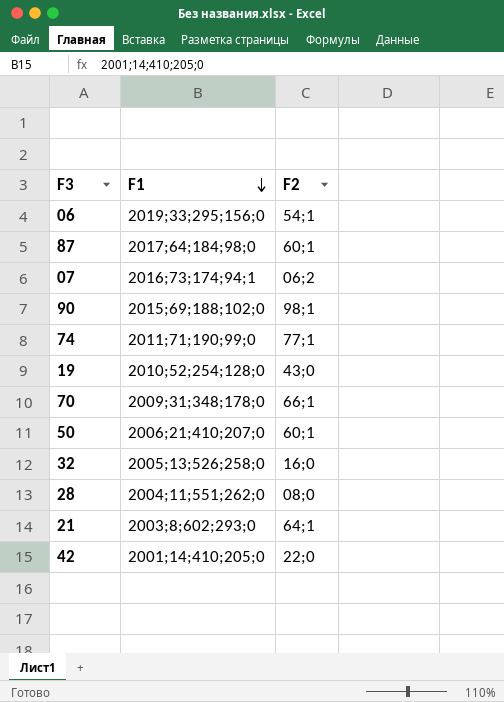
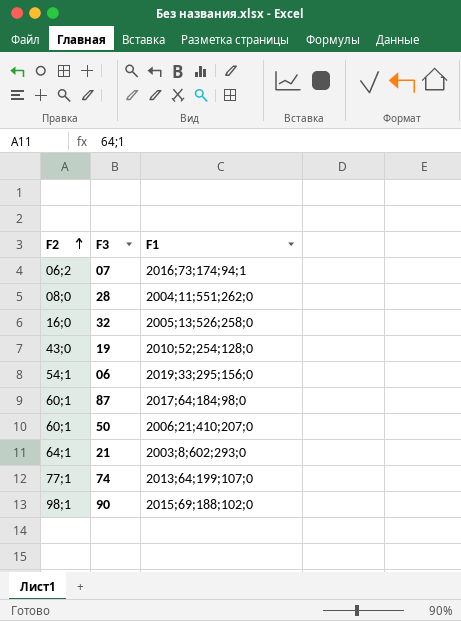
row order: F1 descending -> F2 ascending
column F2 | position: 3 -> 1
row 70: 2009;31;348;178;0 | 66;1 -> none
row 42: 2001;14;410;205;0 | 22;0 -> none
74 | F1: 2011;71;190;99;0 -> 2013;64;199;107;0

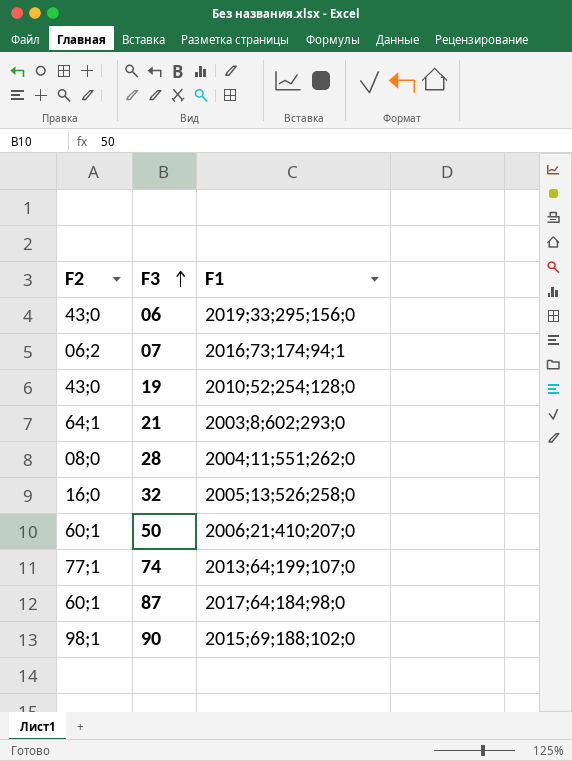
row order: F2 ascending -> F3 ascending
06 | F2: 54;1 -> 43;0

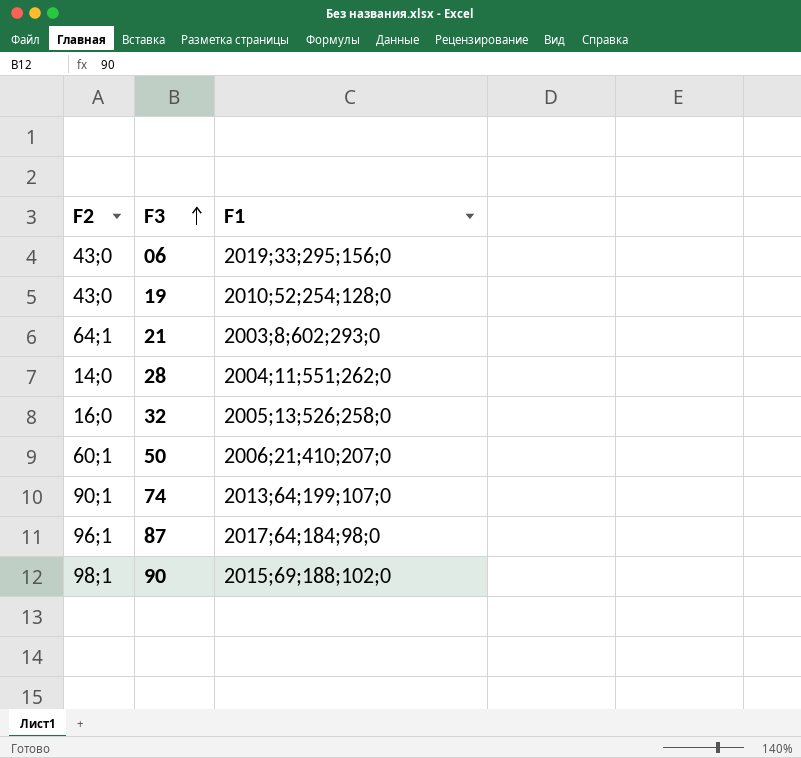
row 07: 06;2 | 2016;73;174;94;1 -> none
28 | F2: 08;0 -> 14;0
74 | F2: 77;1 -> 90;1
87 | F2: 60;1 -> 96;1

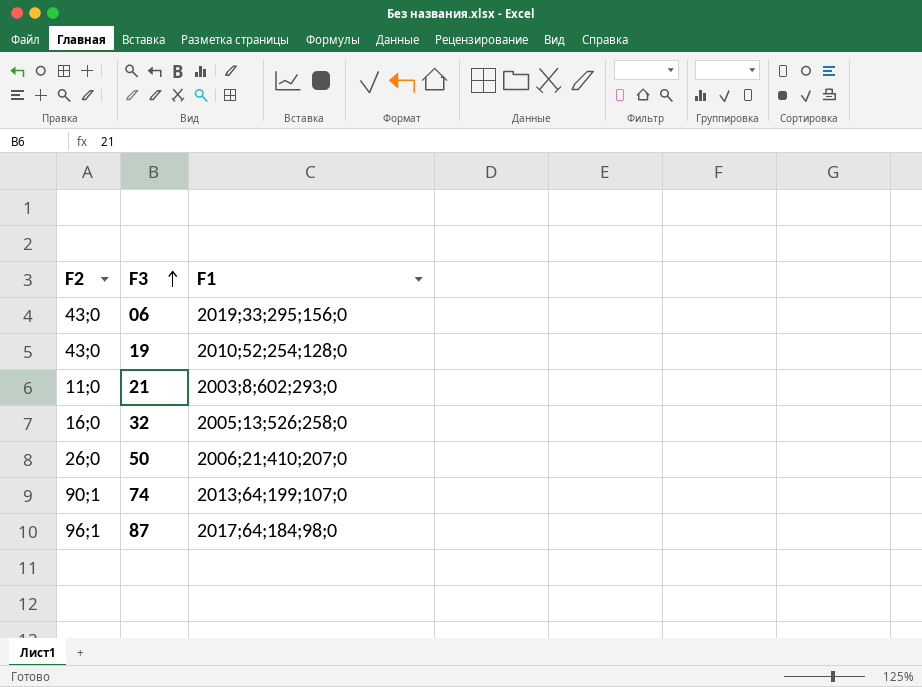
row 28: 14;0 | 2004;11;551;262;0 -> none
row 90: 98;1 | 2015;69;188;102;0 -> none
21 | F2: 64;1 -> 11;0
50 | F2: 60;1 -> 26;0

